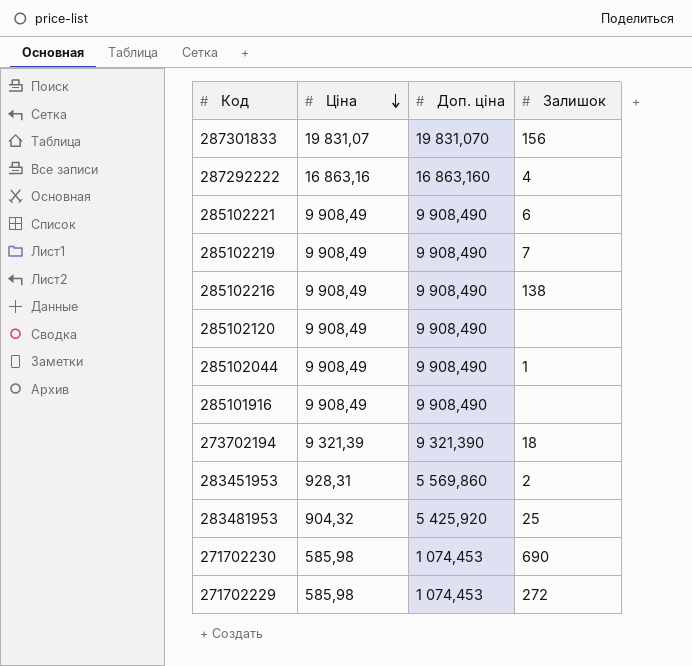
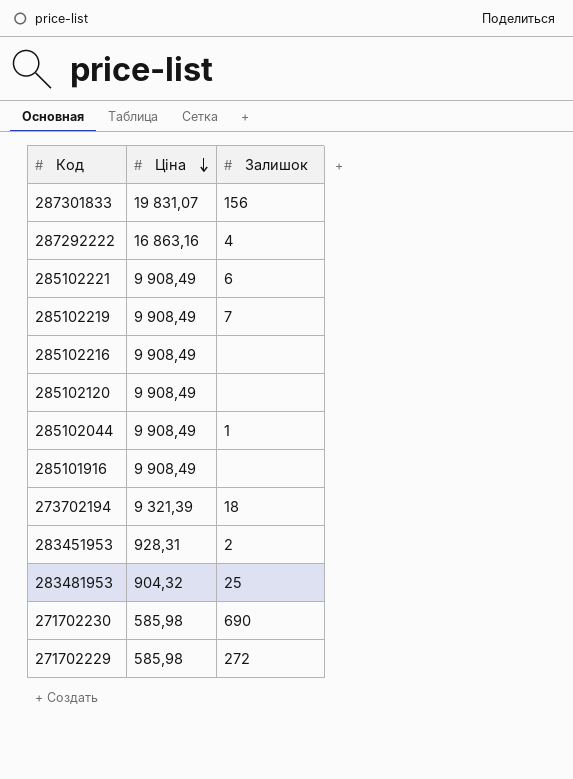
column Доп. ціна | position: 3 -> none
285102216 | Залишок: 138 -> none

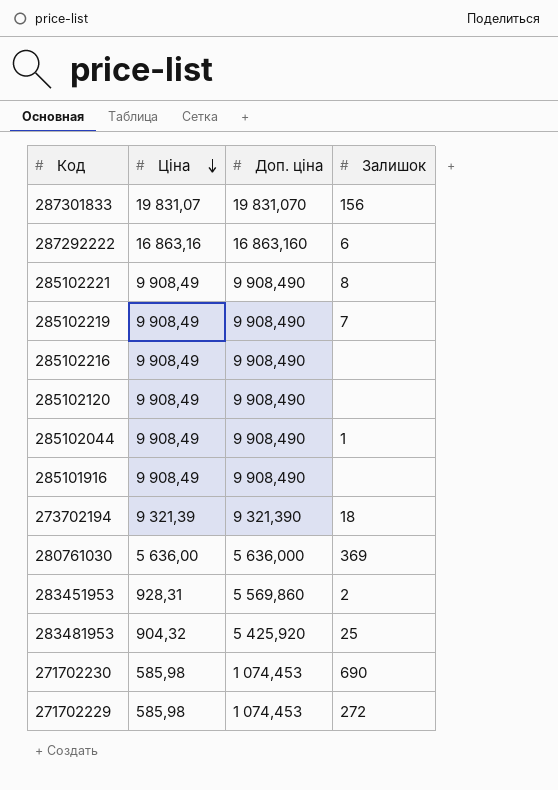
column Доп. ціна | position: none -> 3
287292222 | Залишок: 4 -> 6
285102221 | Залишок: 6 -> 8
row 280761030: none -> 5 636,00 | 5 636,000 | 369

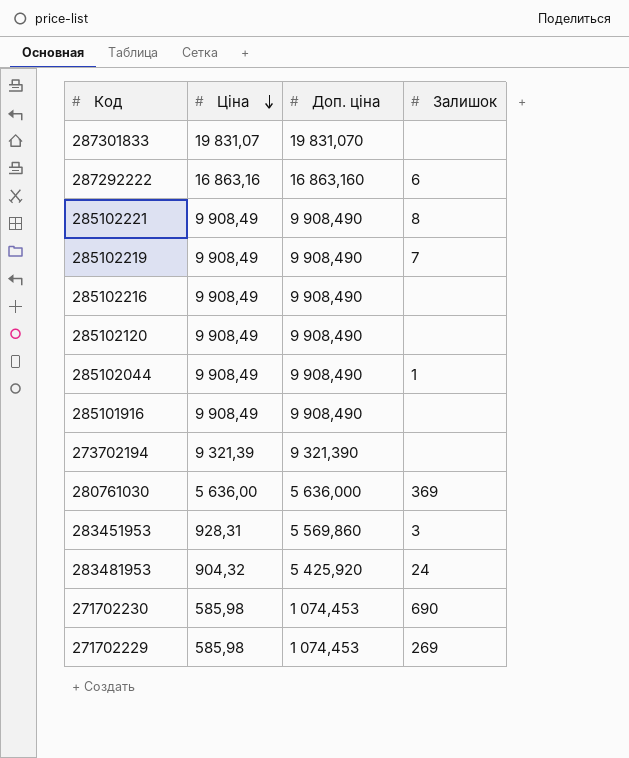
287301833 | Залишок: 156 -> none
273702194 | Залишок: 18 -> none
283451953 | Залишок: 2 -> 3
283481953 | Залишок: 25 -> 24
271702229 | Залишок: 272 -> 269

